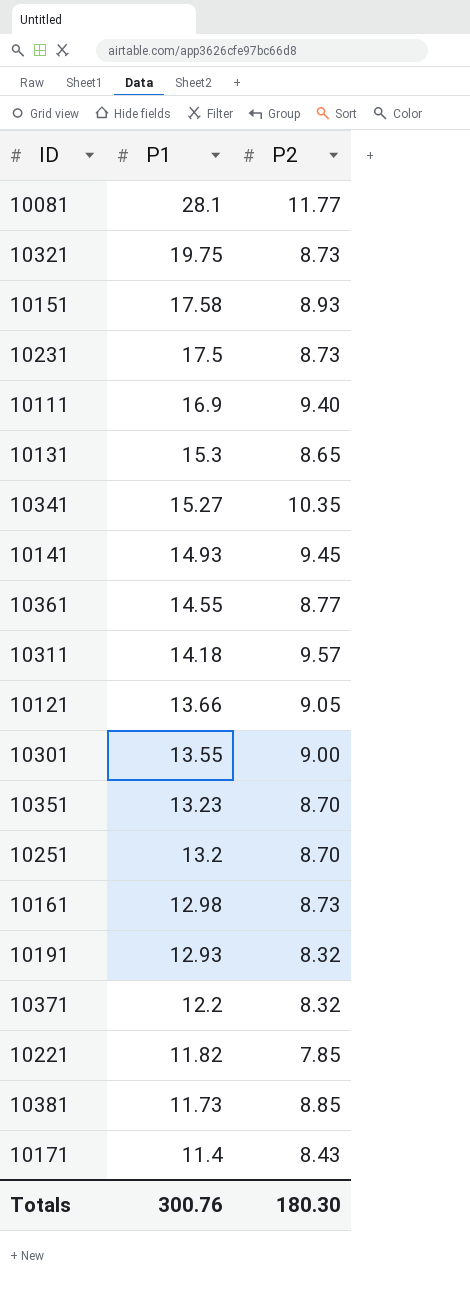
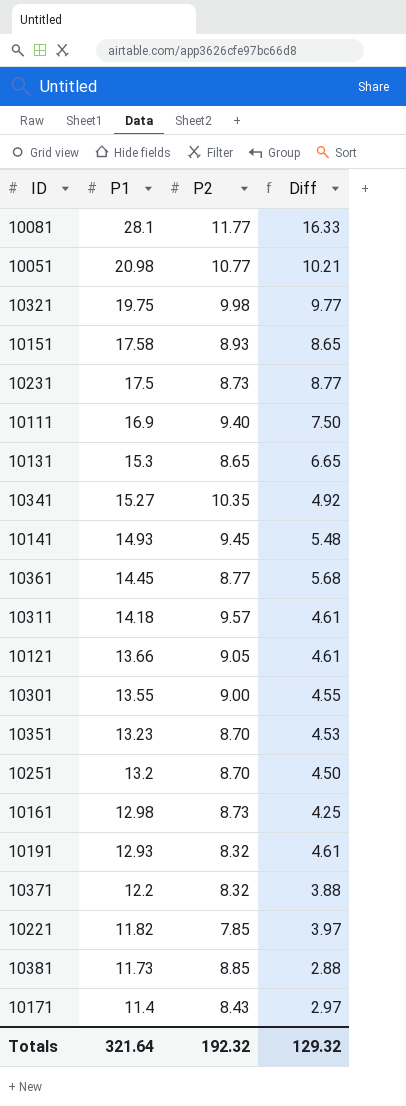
column Diff | formula: none -> [P1] - [P2]
row 10051: none -> 20.98 | 10.77 | 10.21
10321 | P2: 8.73 -> 9.98
10361 | P1: 14.55 -> 14.45
Totals | P1: 300.76 -> 321.64
Totals | P2: 180.30 -> 192.32

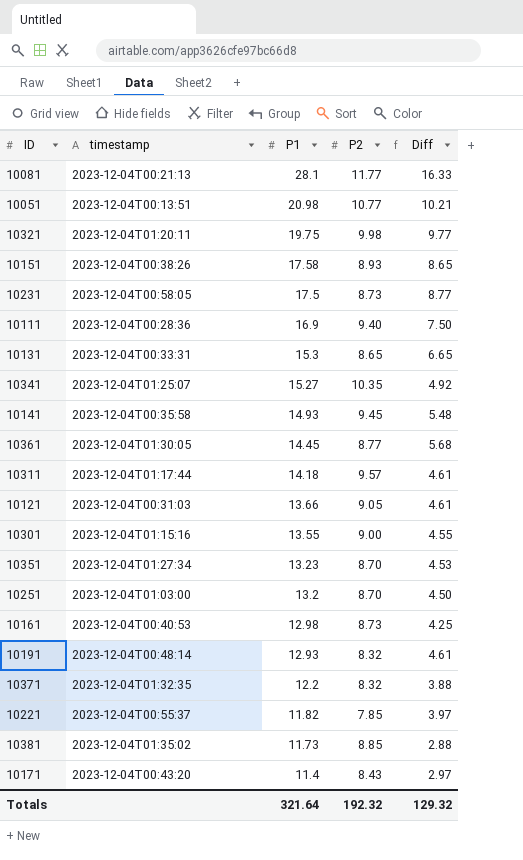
column timestamp | position: none -> 2

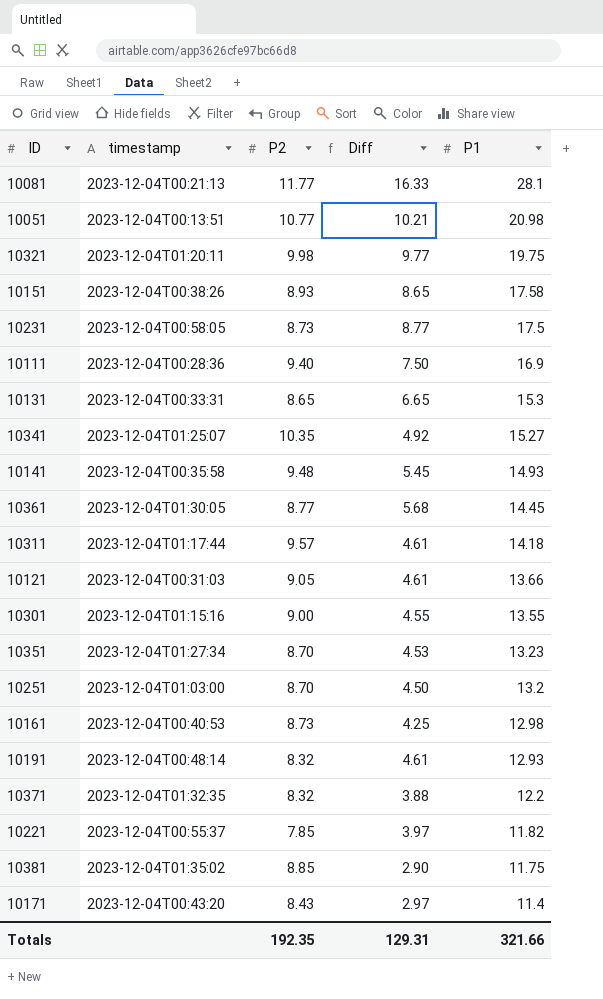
column P1 | position: 3 -> 5
10141 | P2: 9.45 -> 9.48
10141 | Diff: 5.48 -> 5.45
10381 | Diff: 2.88 -> 2.90
10381 | P1: 11.73 -> 11.75
Totals | P2: 192.32 -> 192.35
Totals | Diff: 129.32 -> 129.31
Totals | P1: 321.64 -> 321.66

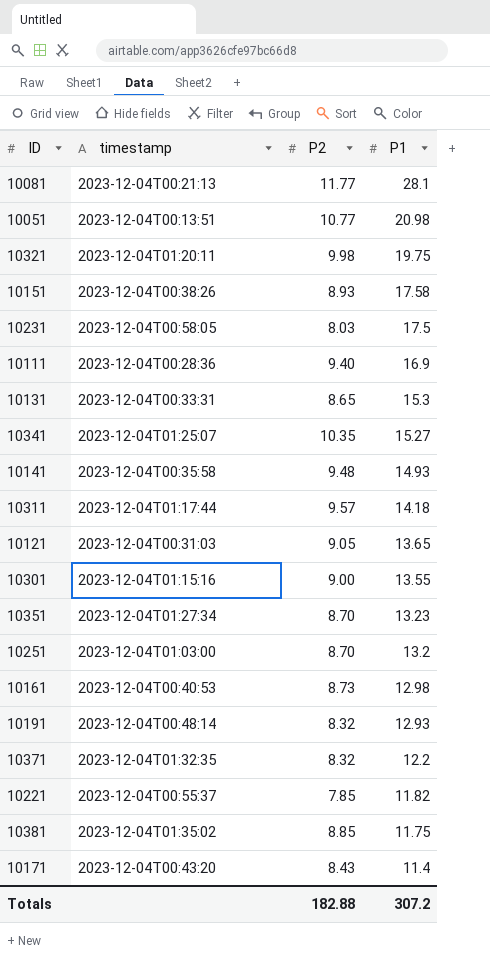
column Diff | formula: [P1] - [P2] -> none
row 10361: 2023-12-04T01:30:05 | 8.77 | 5.68 | 14.45 -> none
10231 | P2: 8.73 -> 8.03
10121 | P1: 13.66 -> 13.65
Totals | P2: 192.35 -> 182.88
Totals | P1: 321.66 -> 307.2

